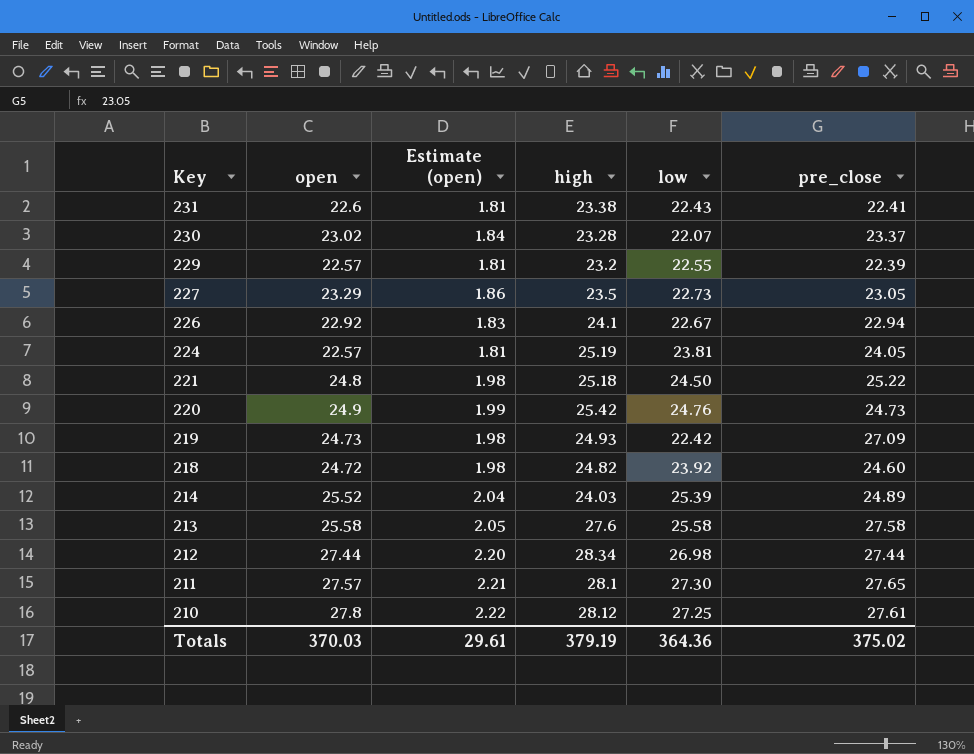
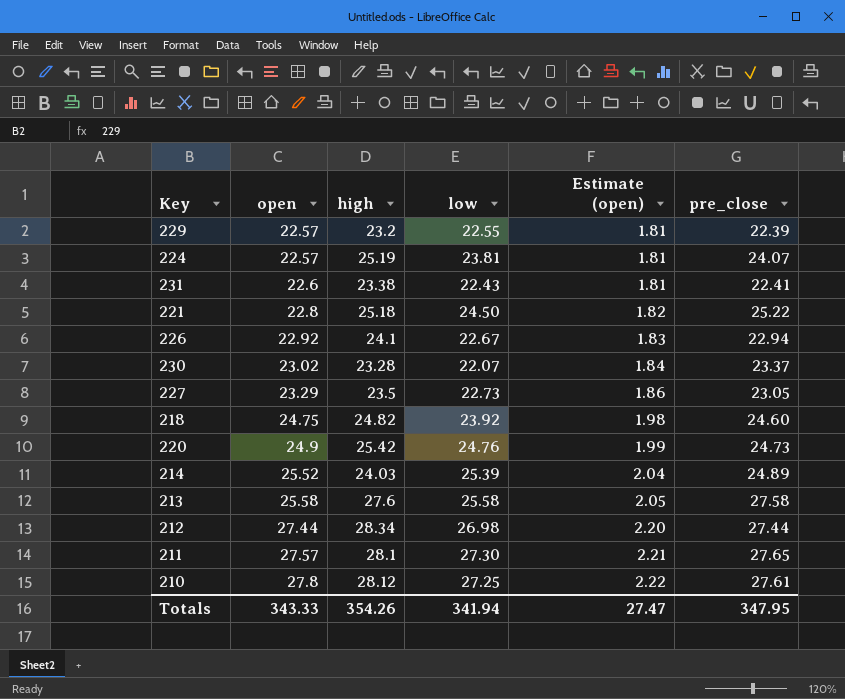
row order: Key descending -> open ascending
column Estimate (open) | position: 3 -> 5
row 219: 24.73 | 1.98 | 24.93 | 22.42 | 27.09 -> none
224 | pre_close: 24.05 -> 24.07
221 | open: 24.8 -> 22.8
221 | Estimate (open): 1.98 -> 1.82
218 | open: 24.72 -> 24.75
Totals | open: 370.03 -> 343.33
Totals | high: 379.19 -> 354.26
Totals | low: 364.36 -> 341.94
Totals | Estimate (open): 29.61 -> 27.47
Totals | pre_close: 375.02 -> 347.95

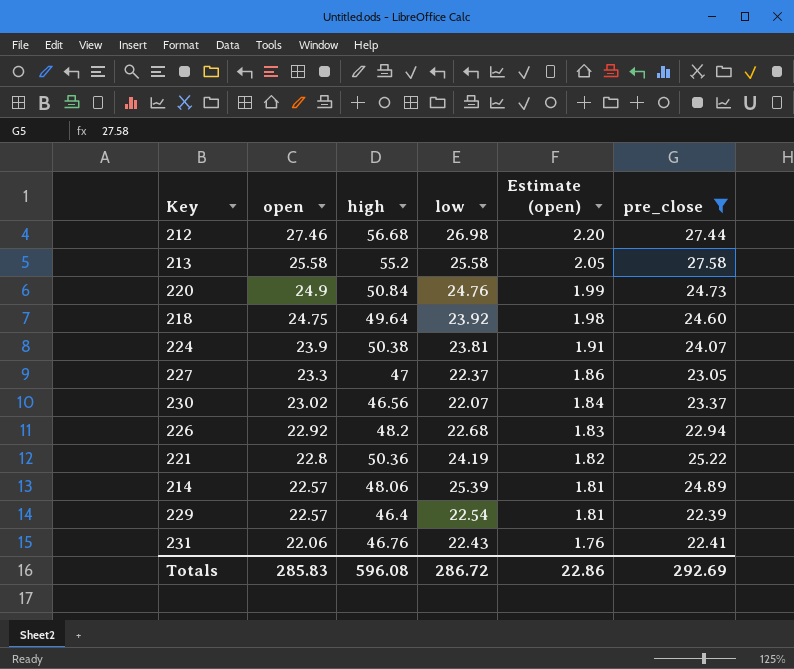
filter: none -> pre_close <= 27.58
row order: open ascending -> open descending
212 | open: 27.44 -> 27.46
212 | high: 28.34 -> 56.68
213 | high: 27.6 -> 55.2
220 | high: 25.42 -> 50.84
218 | high: 24.82 -> 49.64
224 | open: 22.57 -> 23.9
224 | high: 25.19 -> 50.38
224 | Estimate (open): 1.81 -> 1.91
227 | open: 23.29 -> 23.3
227 | high: 23.5 -> 47
227 | low: 22.73 -> 22.37
230 | high: 23.28 -> 46.56
226 | high: 24.1 -> 48.2
226 | low: 22.67 -> 22.68
221 | high: 25.18 -> 50.36
221 | low: 24.50 -> 24.19
214 | open: 25.52 -> 22.57
214 | high: 24.03 -> 48.06
214 | Estimate (open): 2.04 -> 1.81
229 | high: 23.2 -> 46.4
229 | low: 22.55 -> 22.54
231 | open: 22.6 -> 22.06
231 | high: 23.38 -> 46.76
231 | Estimate (open): 1.81 -> 1.76
Totals | open: 343.33 -> 285.83
Totals | high: 354.26 -> 596.08
Totals | low: 341.94 -> 286.72
Totals | Estimate (open): 27.47 -> 22.86
Totals | pre_close: 347.95 -> 292.69

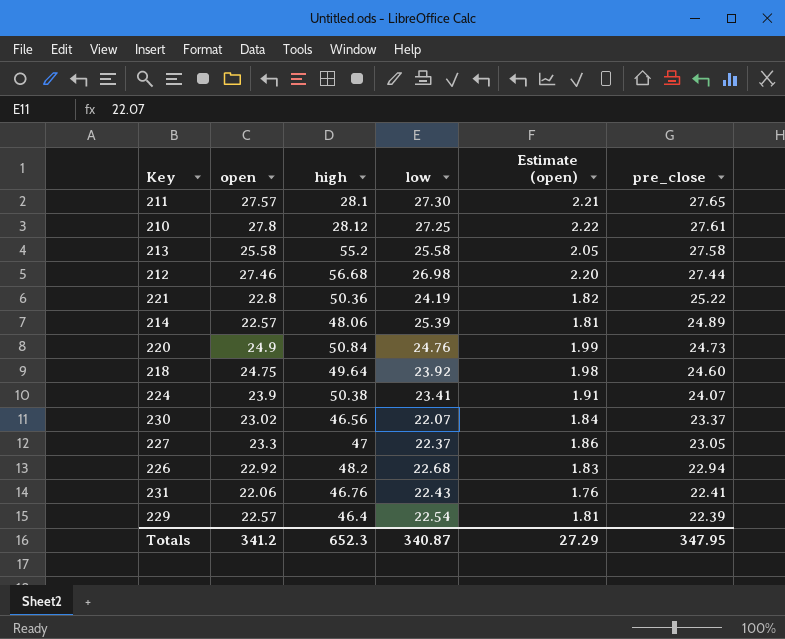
filter: pre_close <= 27.58 -> none
row order: open descending -> pre_close descending
224 | low: 23.81 -> 23.41
Totals | open: 285.83 -> 341.2
Totals | high: 596.08 -> 652.3
Totals | low: 286.72 -> 340.87
Totals | Estimate (open): 22.86 -> 27.29
Totals | pre_close: 292.69 -> 347.95

